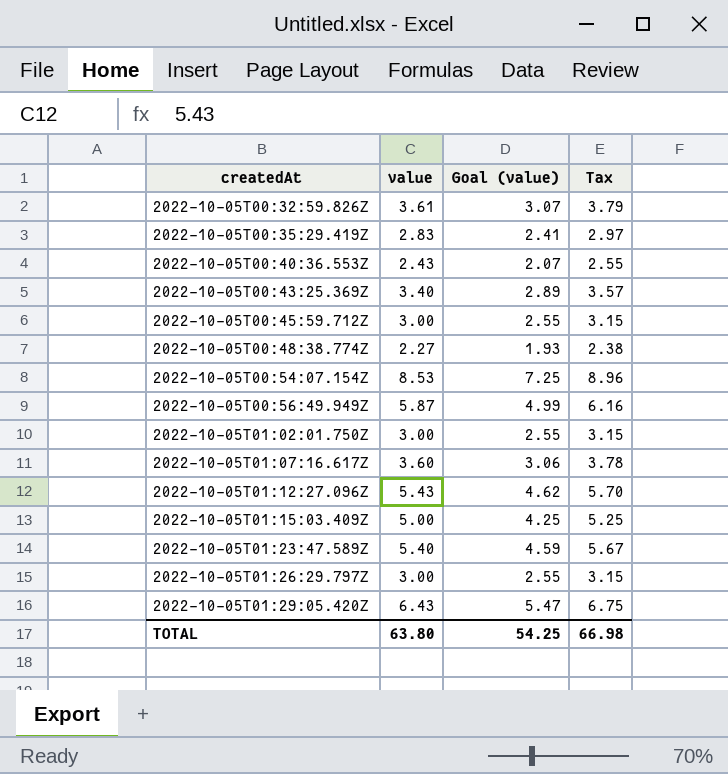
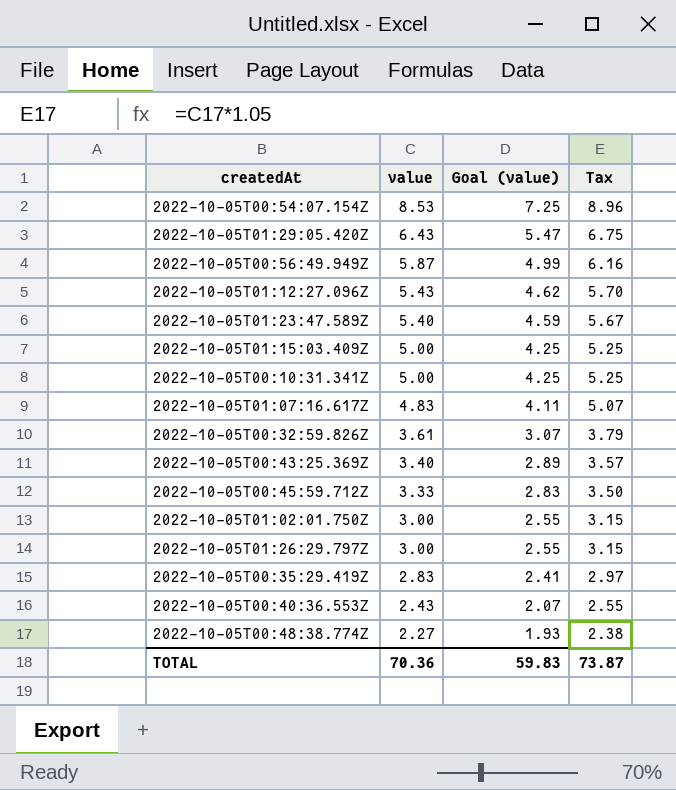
row order: createdAt ascending -> value descending
row 2022-10-05T00:10:31.341Z: none -> 5.00 | 4.25 | 5.25
2022-10-05T01:07:16.617Z | value: 3.60 -> 4.83
2022-10-05T01:07:16.617Z | Goal (value): 3.06 -> 4.11
2022-10-05T01:07:16.617Z | Tax: 3.78 -> 5.07
2022-10-05T00:45:59.712Z | value: 3.00 -> 3.33
2022-10-05T00:45:59.712Z | Goal (value): 2.55 -> 2.83
2022-10-05T00:45:59.712Z | Tax: 3.15 -> 3.50
TOTAL | value: 63.80 -> 70.36
TOTAL | Goal (value): 54.25 -> 59.83
TOTAL | Tax: 66.98 -> 73.87

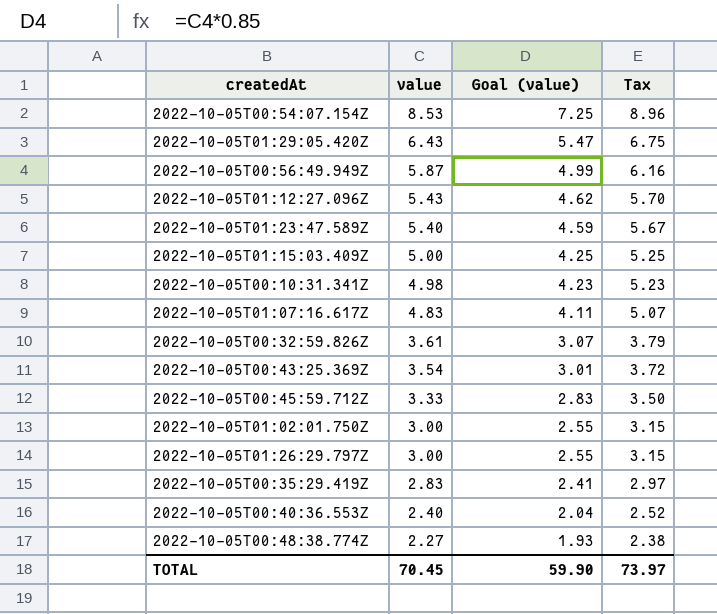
2022-10-05T00:10:31.341Z | value: 5.00 -> 4.98
2022-10-05T00:10:31.341Z | Goal (value): 4.25 -> 4.23
2022-10-05T00:10:31.341Z | Tax: 5.25 -> 5.23
2022-10-05T00:43:25.369Z | value: 3.40 -> 3.54
2022-10-05T00:43:25.369Z | Goal (value): 2.89 -> 3.01
2022-10-05T00:43:25.369Z | Tax: 3.57 -> 3.72
2022-10-05T00:40:36.553Z | value: 2.43 -> 2.40
2022-10-05T00:40:36.553Z | Goal (value): 2.07 -> 2.04
2022-10-05T00:40:36.553Z | Tax: 2.55 -> 2.52
TOTAL | value: 70.36 -> 70.45
TOTAL | Goal (value): 59.83 -> 59.90
TOTAL | Tax: 73.87 -> 73.97

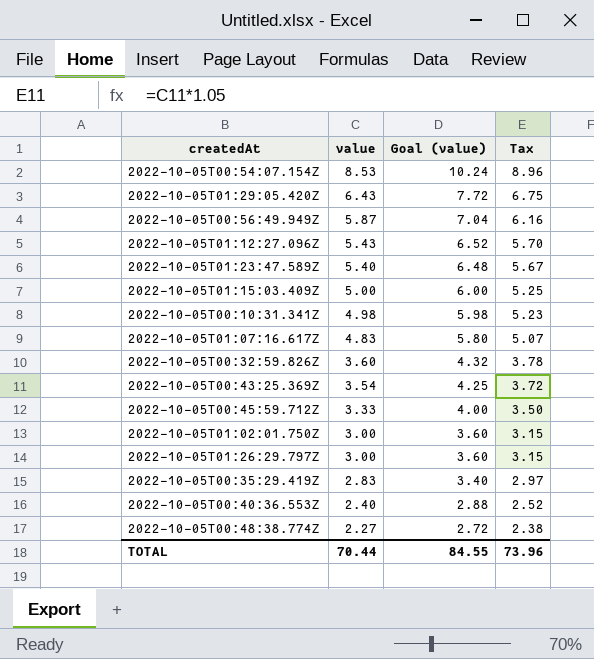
column Goal (value) | formula: [value] * 0.85 -> [value] * 1.2
2022-10-05T00:32:59.826Z | value: 3.61 -> 3.60
2022-10-05T00:32:59.826Z | Tax: 3.79 -> 3.78
TOTAL | value: 70.45 -> 70.44
TOTAL | Goal (value): 59.90 -> 84.55
TOTAL | Tax: 73.97 -> 73.96

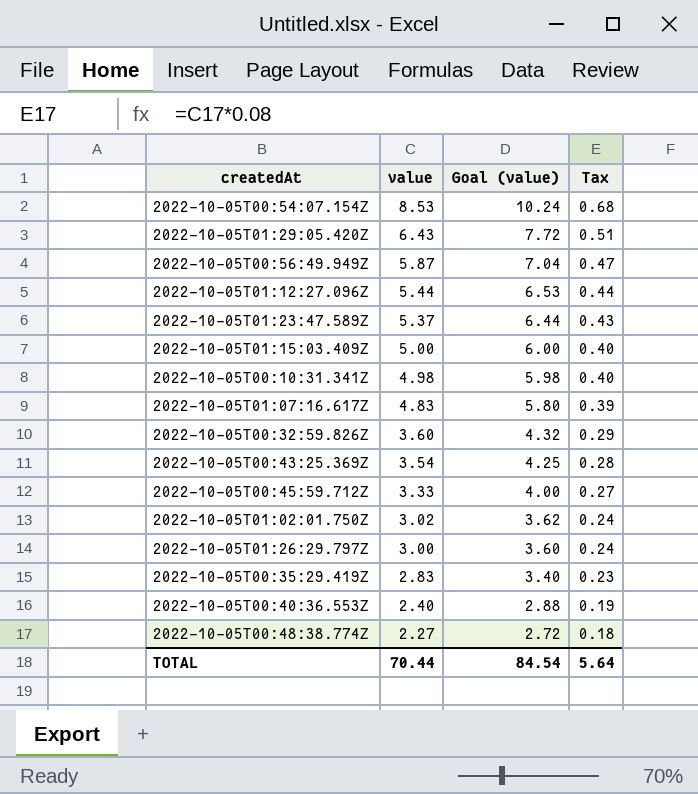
column Tax | formula: [value] * 1.05 -> [value] * 0.08
2022-10-05T01:12:27.096Z | value: 5.43 -> 5.44
2022-10-05T01:12:27.096Z | Goal (value): 6.52 -> 6.53
2022-10-05T01:23:47.589Z | value: 5.40 -> 5.37
2022-10-05T01:23:47.589Z | Goal (value): 6.48 -> 6.44
2022-10-05T01:02:01.750Z | value: 3.00 -> 3.02
2022-10-05T01:02:01.750Z | Goal (value): 3.60 -> 3.62
TOTAL | Goal (value): 84.55 -> 84.54
TOTAL | Tax: 73.96 -> 5.64

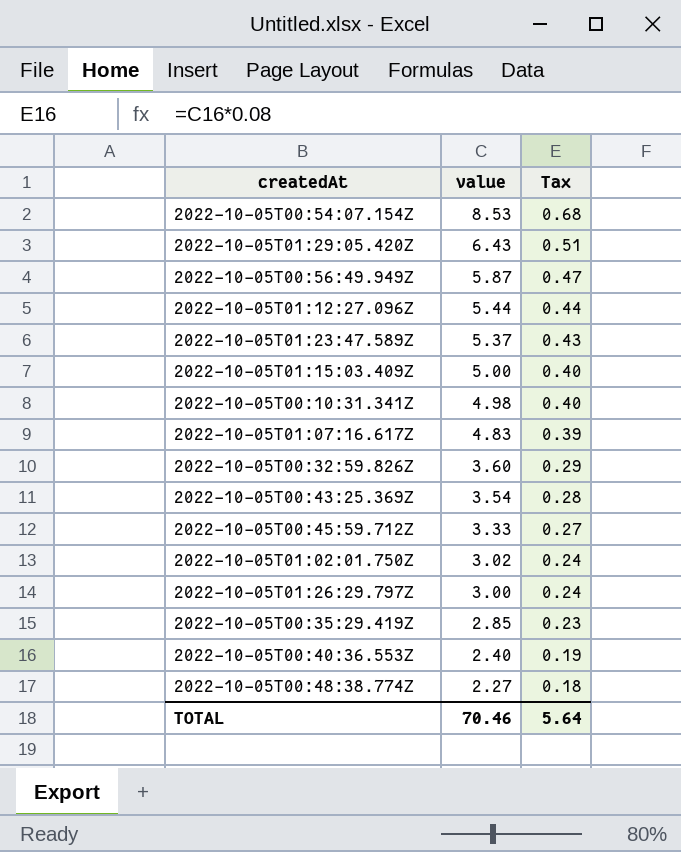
column Goal (value) | formula: [value] * 1.2 -> none
2022-10-05T00:35:29.419Z | value: 2.83 -> 2.85
TOTAL | value: 70.44 -> 70.46

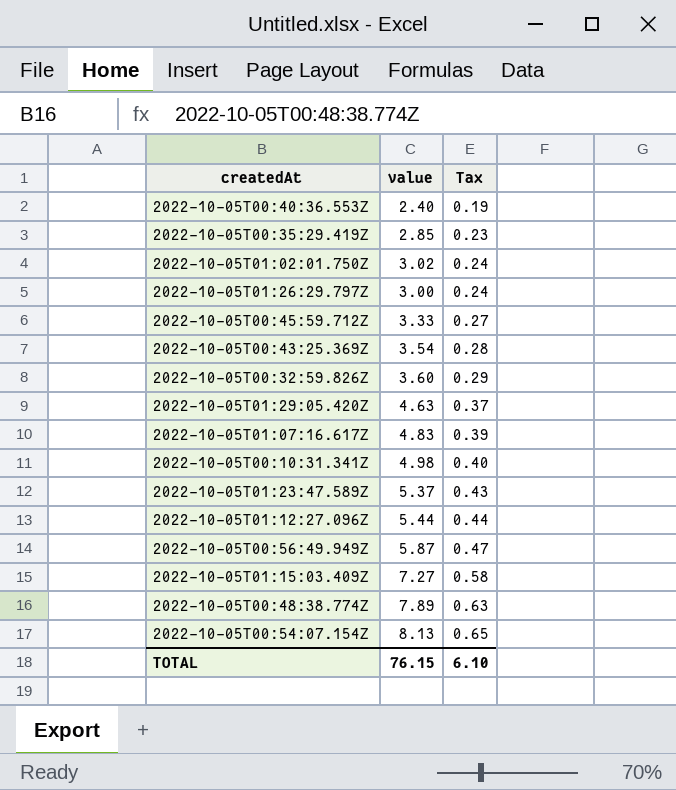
row order: value descending -> Tax ascending
2022-10-05T01:29:05.420Z | value: 6.43 -> 4.63
2022-10-05T01:29:05.420Z | Tax: 0.51 -> 0.37
2022-10-05T01:15:03.409Z | value: 5.00 -> 7.27
2022-10-05T01:15:03.409Z | Tax: 0.40 -> 0.58
2022-10-05T00:48:38.774Z | value: 2.27 -> 7.89
2022-10-05T00:48:38.774Z | Tax: 0.18 -> 0.63
2022-10-05T00:54:07.154Z | value: 8.53 -> 8.13
2022-10-05T00:54:07.154Z | Tax: 0.68 -> 0.65
TOTAL | value: 70.46 -> 76.15
TOTAL | Tax: 5.64 -> 6.10

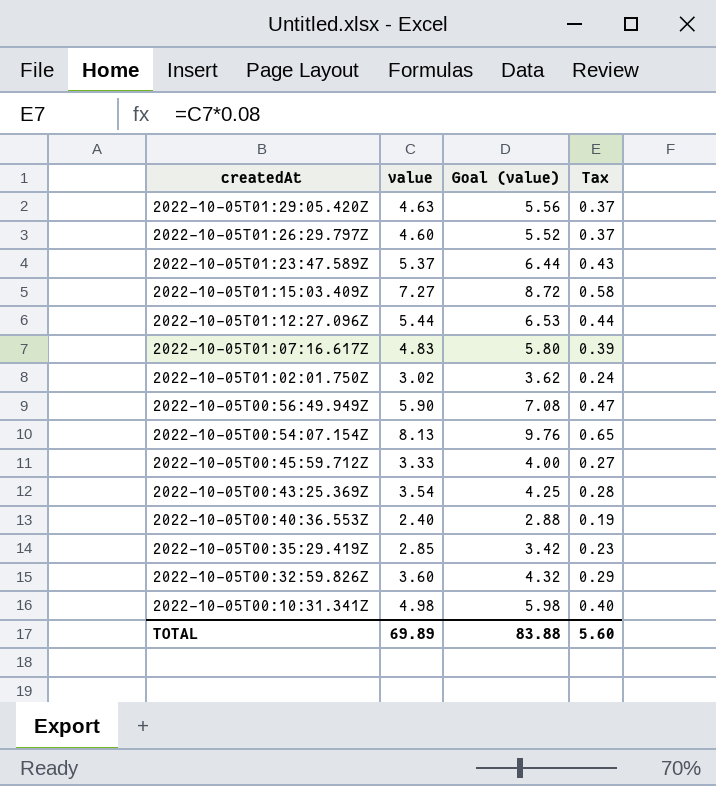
row order: Tax ascending -> createdAt descending
column Goal (value) | formula: none -> [value] * 1.2
row 2022-10-05T00:48:38.774Z: 7.89 | 0.63 -> none
2022-10-05T01:26:29.797Z | value: 3.00 -> 4.60
2022-10-05T01:26:29.797Z | Tax: 0.24 -> 0.37
2022-10-05T00:56:49.949Z | value: 5.87 -> 5.90
TOTAL | value: 76.15 -> 69.89
TOTAL | Tax: 6.10 -> 5.60

